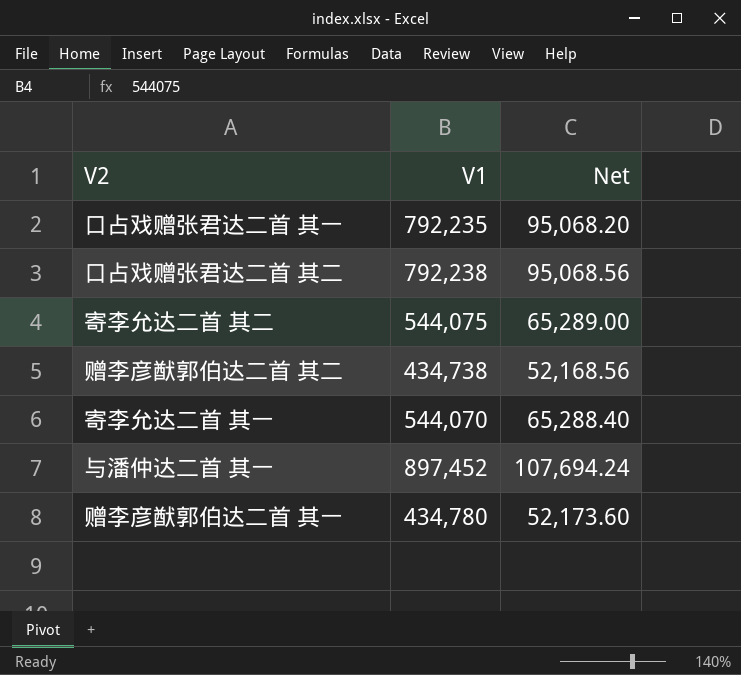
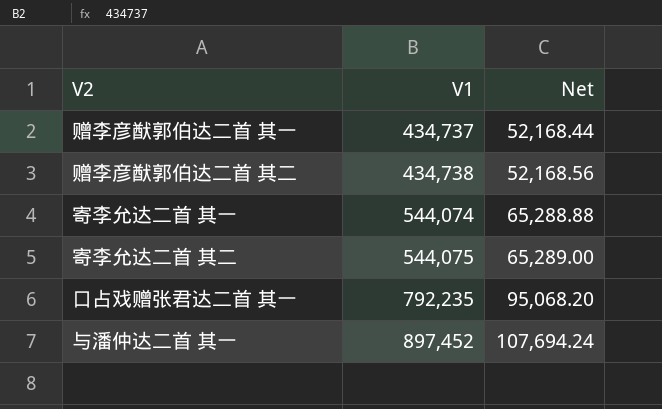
row order: none -> V1 ascending
row 口占戏赠张君达二首 其二: 792,238 | 95,068.56 -> none
赠李彦猷郭伯达二首 其一 | V1: 434,780 -> 434,737
赠李彦猷郭伯达二首 其一 | Net: 52,173.60 -> 52,168.44
寄李允达二首 其一 | V1: 544,070 -> 544,074
寄李允达二首 其一 | Net: 65,288.40 -> 65,288.88

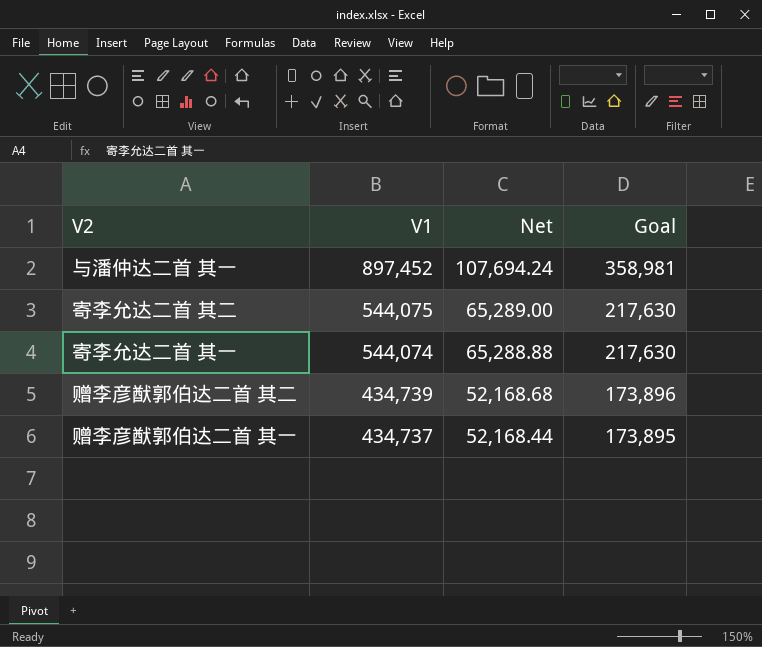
row order: V1 ascending -> V1 descending
column Goal | formula: none -> [V1] * 0.4
row 口占戏赠张君达二首 其一: 792,235 | 95,068.20 -> none
赠李彦猷郭伯达二首 其二 | V1: 434,738 -> 434,739
赠李彦猷郭伯达二首 其二 | Net: 52,168.56 -> 52,168.68

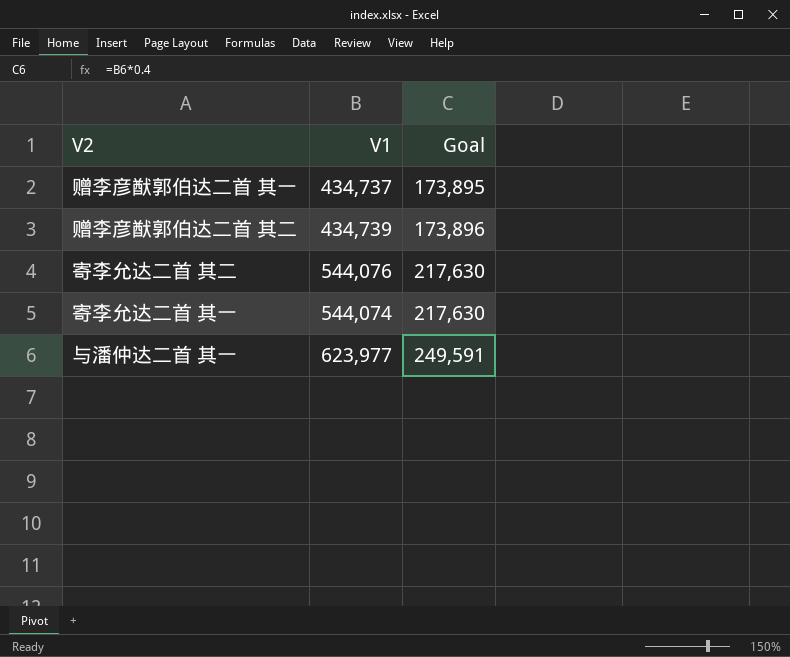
row order: V1 descending -> Goal ascending
column Net | formula: [V1] * 0.12 -> none
寄李允达二首 其二 | V1: 544,075 -> 544,076
与潘仲达二首 其一 | V1: 897,452 -> 623,977
与潘仲达二首 其一 | Goal: 358,981 -> 249,591

